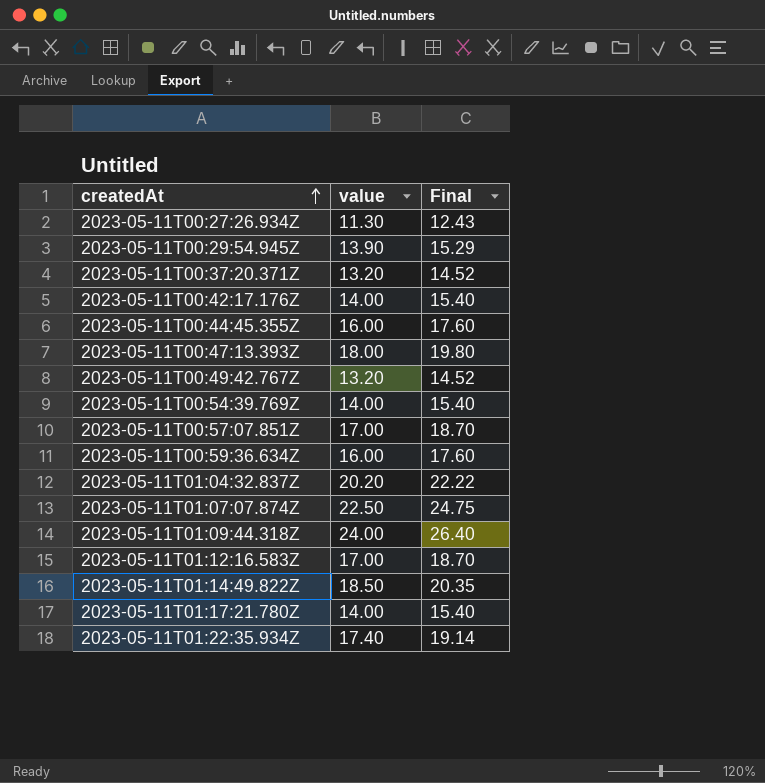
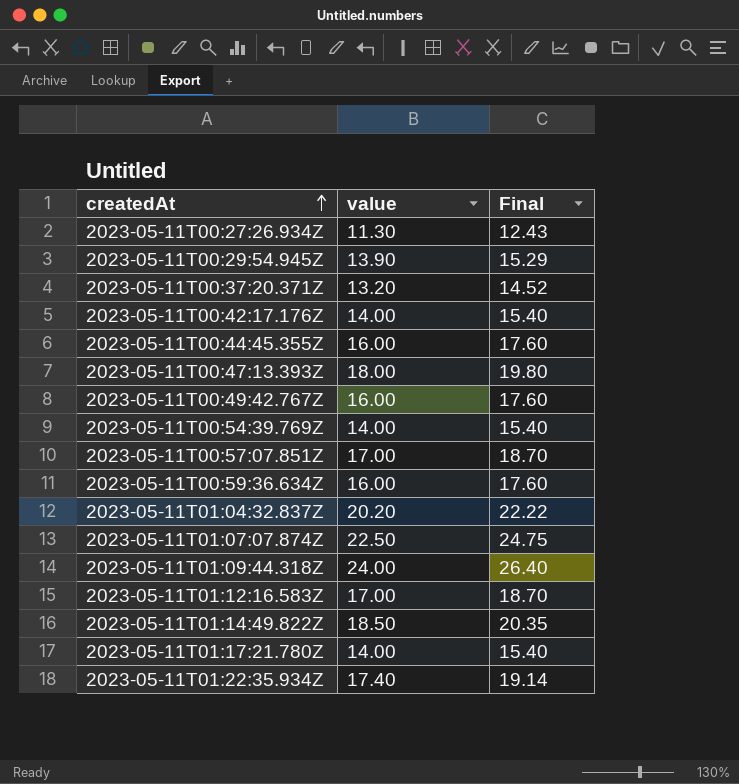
2023-05-11T00:49:42.767Z | value: 13.20 -> 16.00
2023-05-11T00:49:42.767Z | Final: 14.52 -> 17.60

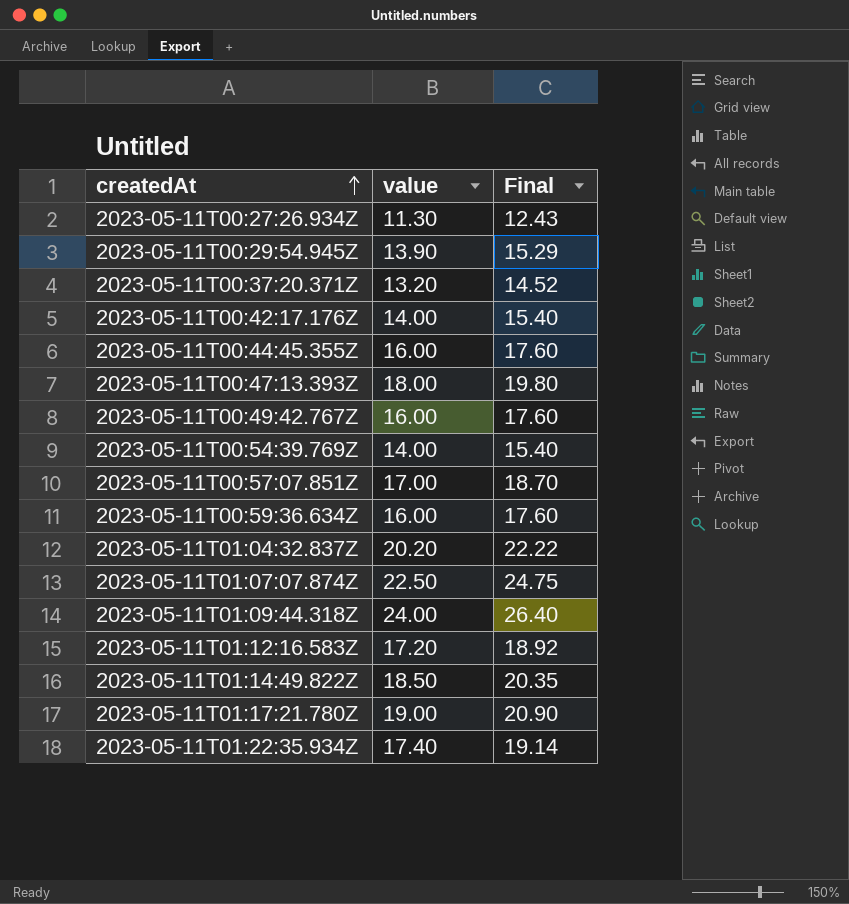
2023-05-11T01:12:16.583Z | value: 17.00 -> 17.20
2023-05-11T01:12:16.583Z | Final: 18.70 -> 18.92
2023-05-11T01:17:21.780Z | value: 14.00 -> 19.00
2023-05-11T01:17:21.780Z | Final: 15.40 -> 20.90

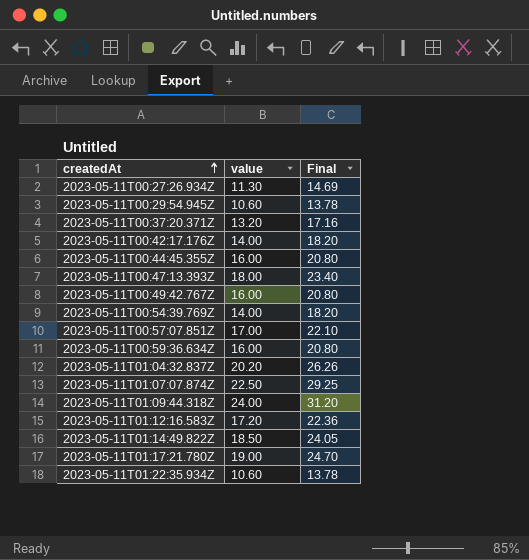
column Final | formula: [value] * 1.1 -> [value] * 1.3
2023-05-11T00:29:54.945Z | value: 13.90 -> 10.60
2023-05-11T01:22:35.934Z | value: 17.40 -> 10.60

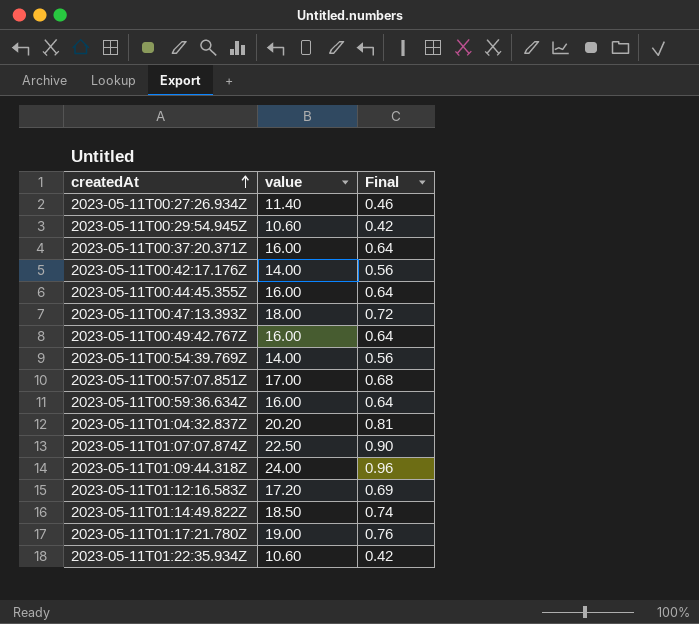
column Final | formula: [value] * 1.3 -> [value] * 0.04
2023-05-11T00:27:26.934Z | value: 11.30 -> 11.40
2023-05-11T00:37:20.371Z | value: 13.20 -> 16.00

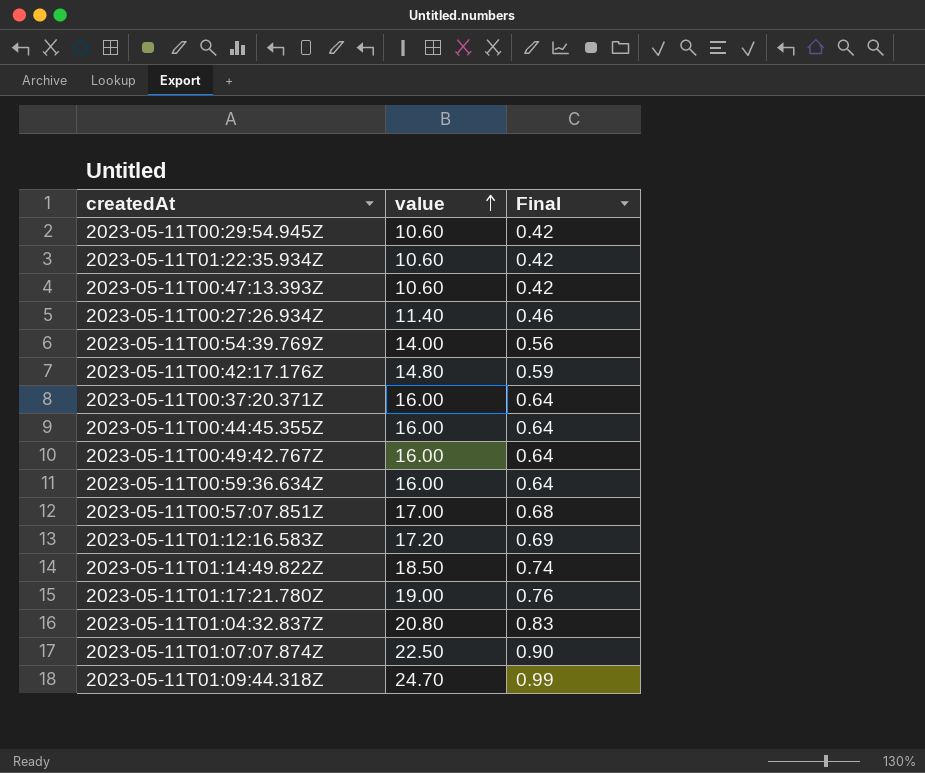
row order: createdAt ascending -> value ascending
2023-05-11T00:47:13.393Z | value: 18.00 -> 10.60
2023-05-11T00:47:13.393Z | Final: 0.72 -> 0.42
2023-05-11T00:42:17.176Z | value: 14.00 -> 14.80
2023-05-11T00:42:17.176Z | Final: 0.56 -> 0.59
2023-05-11T01:04:32.837Z | value: 20.20 -> 20.80
2023-05-11T01:04:32.837Z | Final: 0.81 -> 0.83
2023-05-11T01:09:44.318Z | value: 24.00 -> 24.70
2023-05-11T01:09:44.318Z | Final: 0.96 -> 0.99

